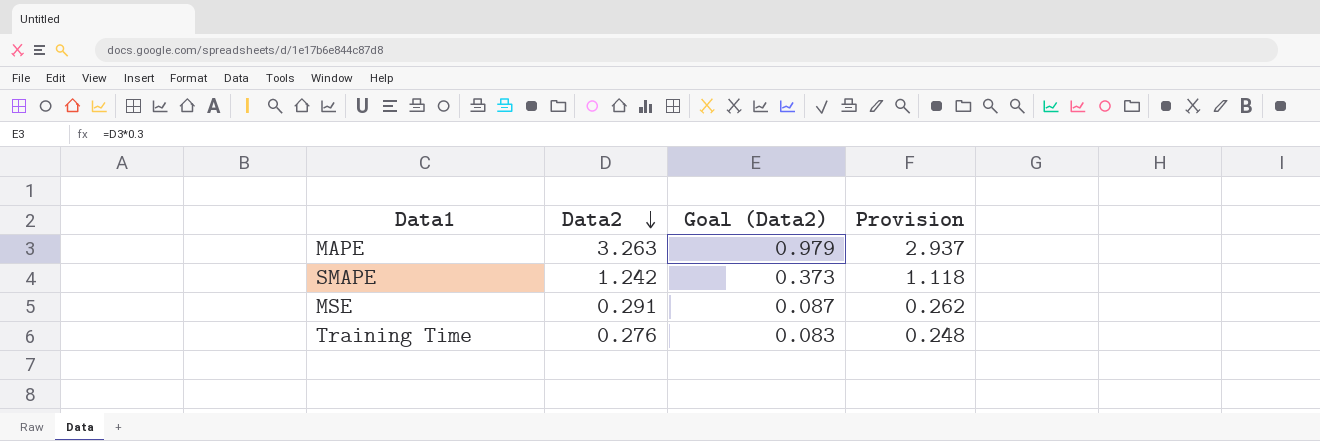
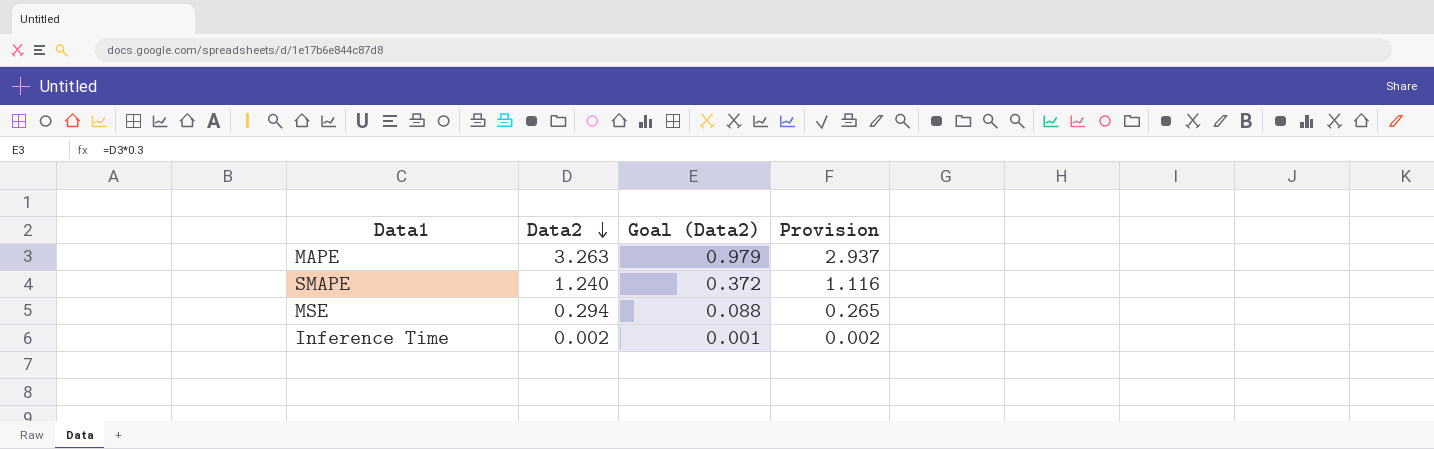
row Training Time: 0.276 | 0.083 | 0.248 -> none
SMAPE | Data2: 1.242 -> 1.240
SMAPE | Goal (Data2): 0.373 -> 0.372
SMAPE | Provision: 1.118 -> 1.116
MSE | Data2: 0.291 -> 0.294
MSE | Goal (Data2): 0.087 -> 0.088
MSE | Provision: 0.262 -> 0.265
row Inference Time: none -> 0.002 | 0.001 | 0.002

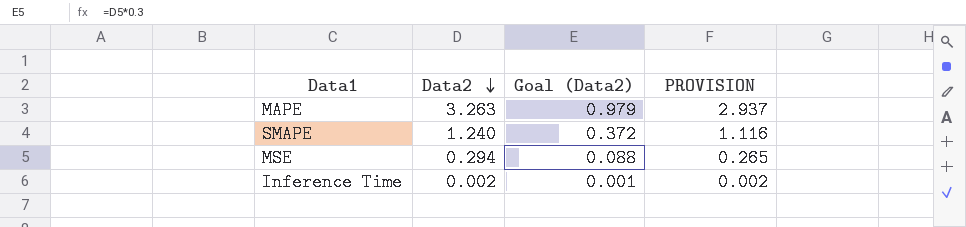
column name: Provision -> PROVISION

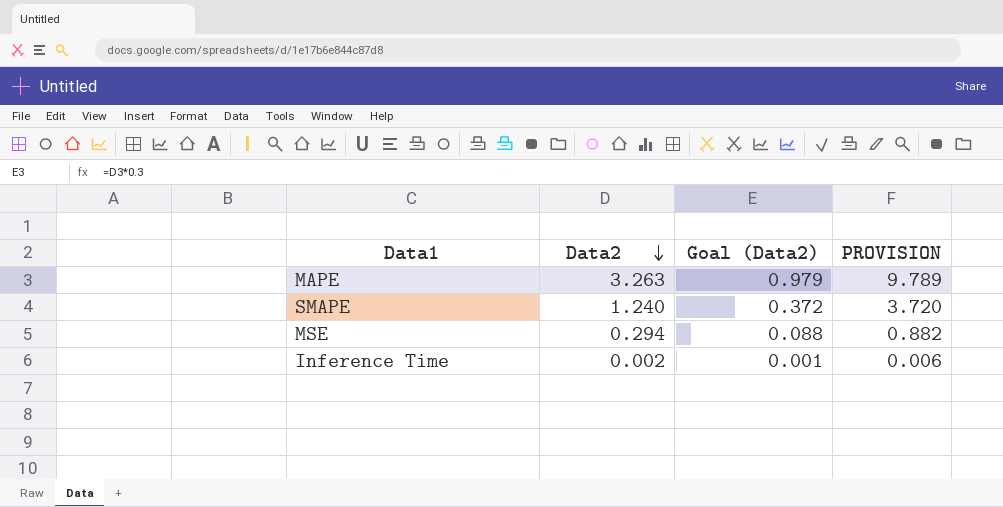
column PROVISION | formula: [Data2] * 0.9 -> [Data2] * 3

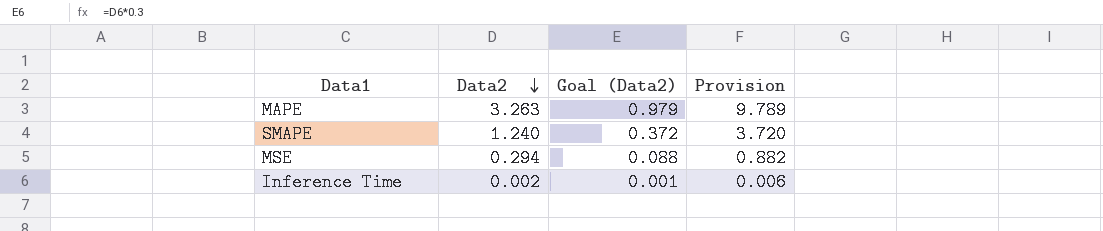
column name: PROVISION -> Provision

